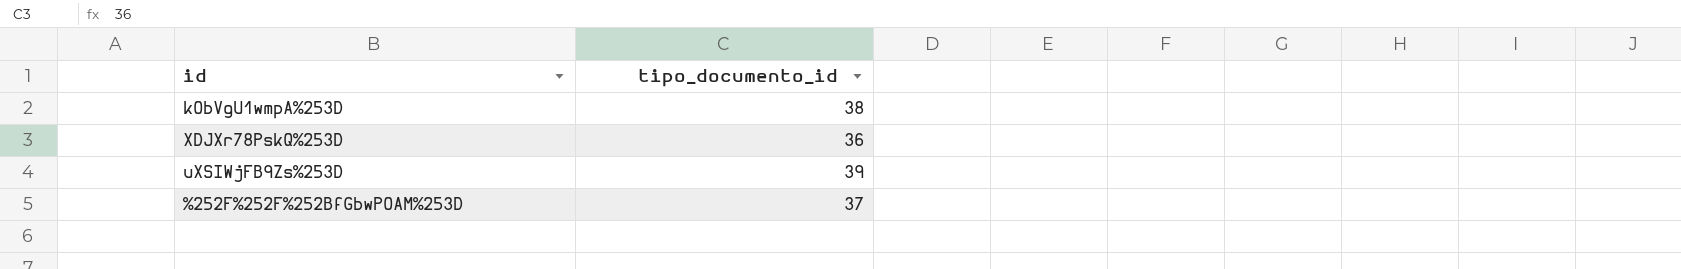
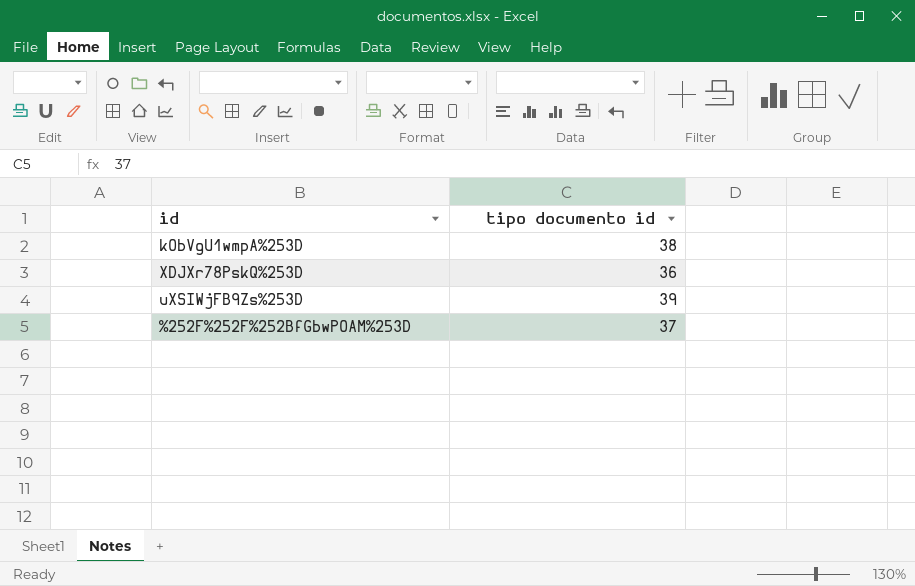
column name: tipo_documento_id -> tipo documento id

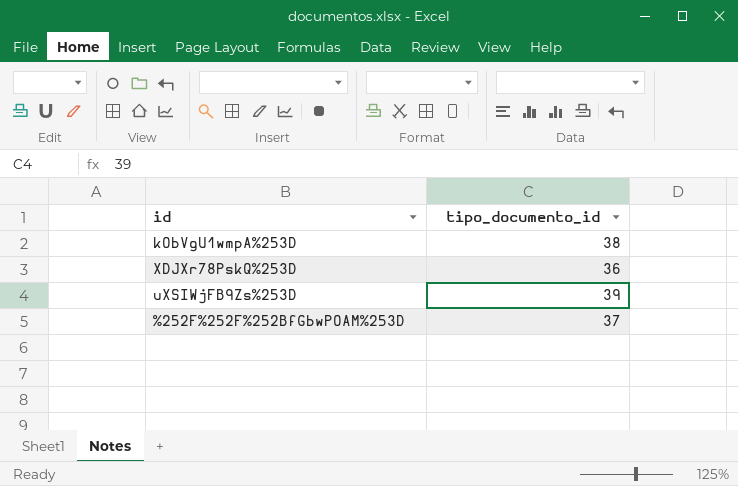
column name: tipo documento id -> tipo_documento_id

